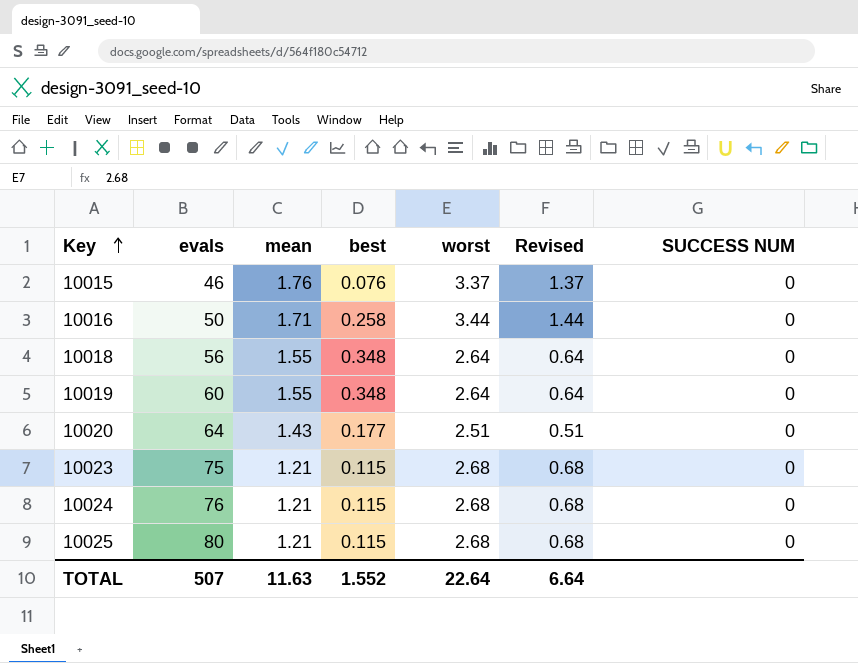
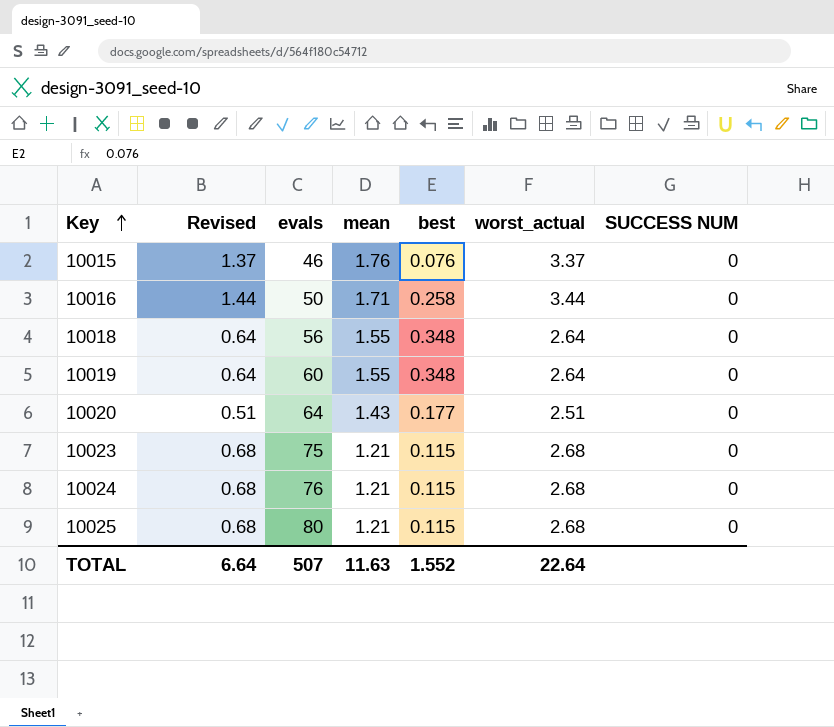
column Revised | position: 6 -> 2
column name: worst -> worst_actual

